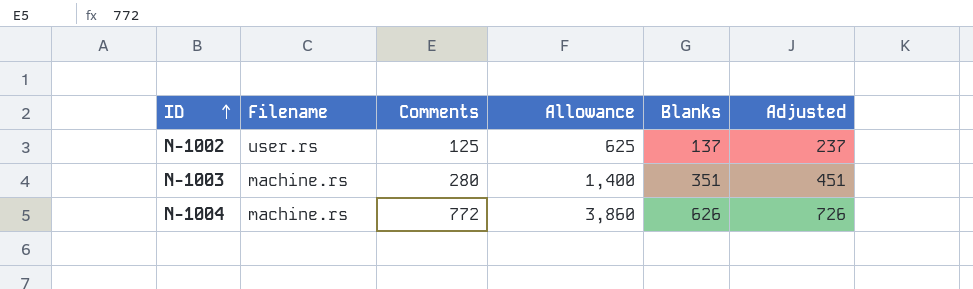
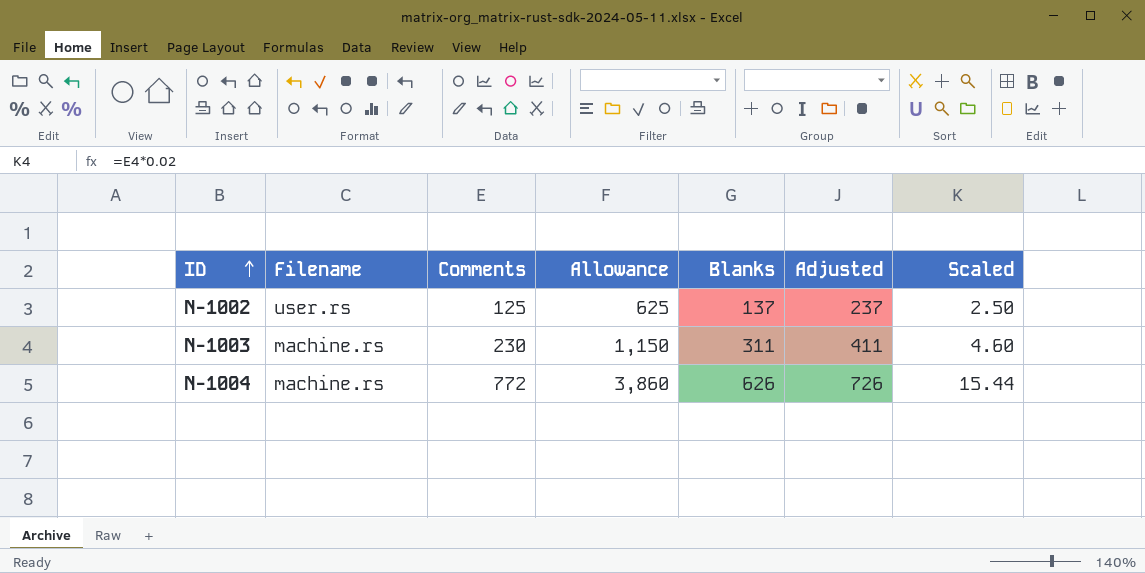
column Scaled | formula: none -> [Comments] * 0.02
N-1003 | Comments: 280 -> 230
N-1003 | Allowance: 1,400 -> 1,150
N-1003 | Blanks: 351 -> 311
N-1003 | Adjusted: 451 -> 411

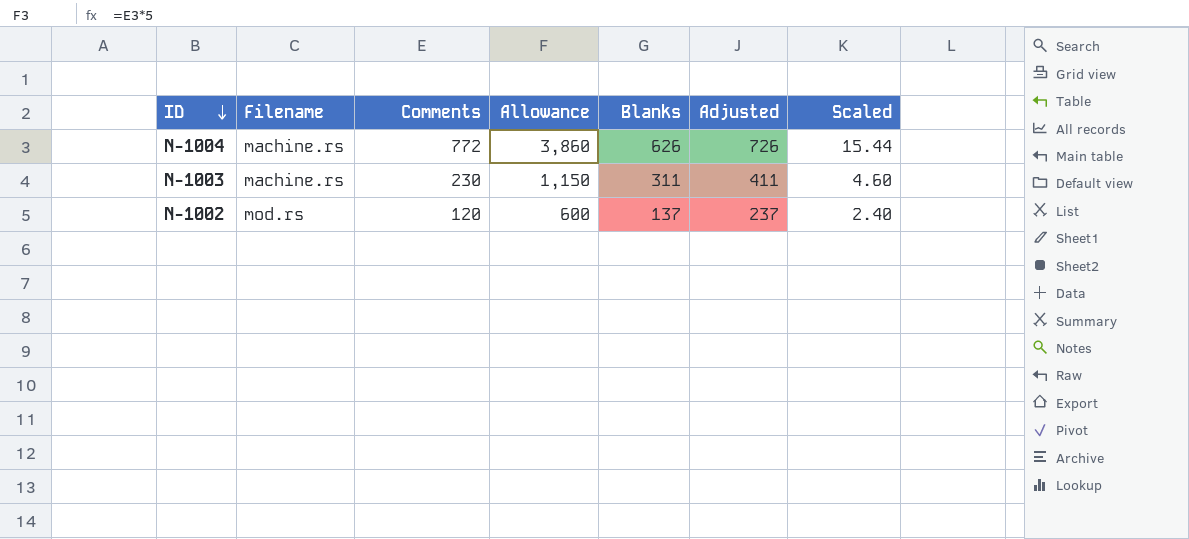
row order: ID ascending -> ID descending
N-1002 | Filename: user.rs -> mod.rs
N-1002 | Comments: 125 -> 120
N-1002 | Allowance: 625 -> 600
N-1002 | Scaled: 2.50 -> 2.40

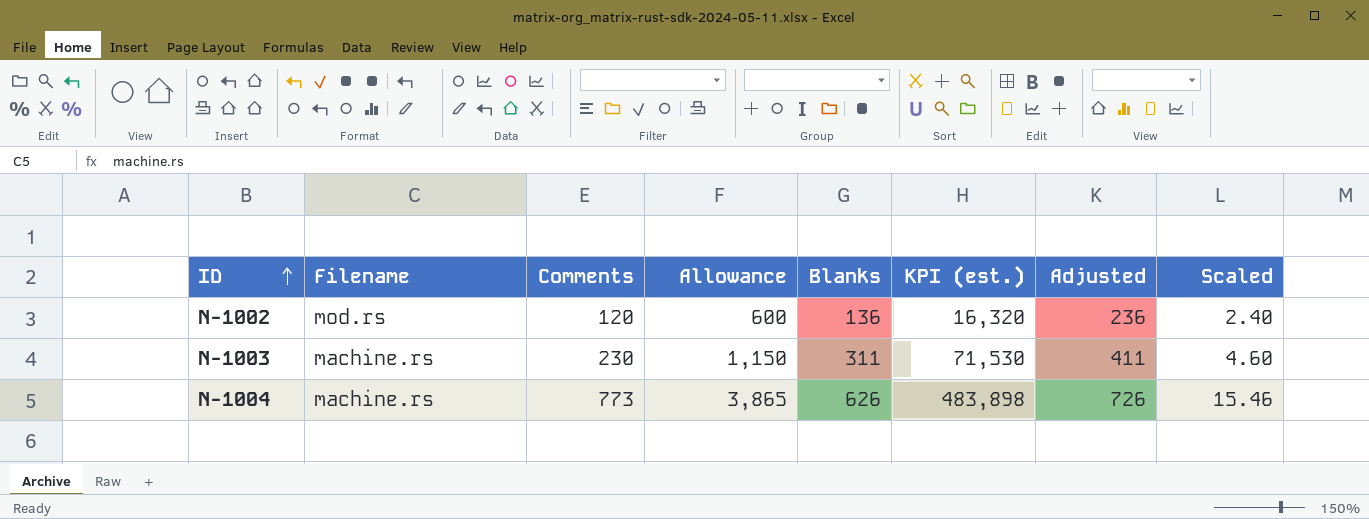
row order: ID descending -> ID ascending
column KPI (est.) | formula: none -> [Comments] * [Blanks]
N-1002 | Blanks: 137 -> 136
N-1002 | Adjusted: 237 -> 236
N-1004 | Comments: 772 -> 773
N-1004 | Allowance: 3,860 -> 3,865
N-1004 | Scaled: 15.44 -> 15.46

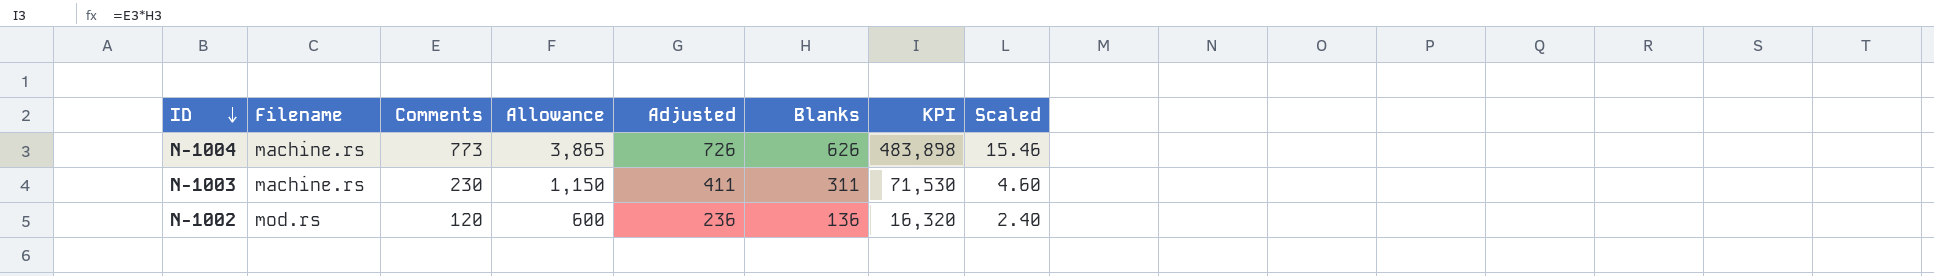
row order: ID ascending -> ID descending
column Adjusted | position: 7 -> 5
column name: KPI (est.) -> KPI

